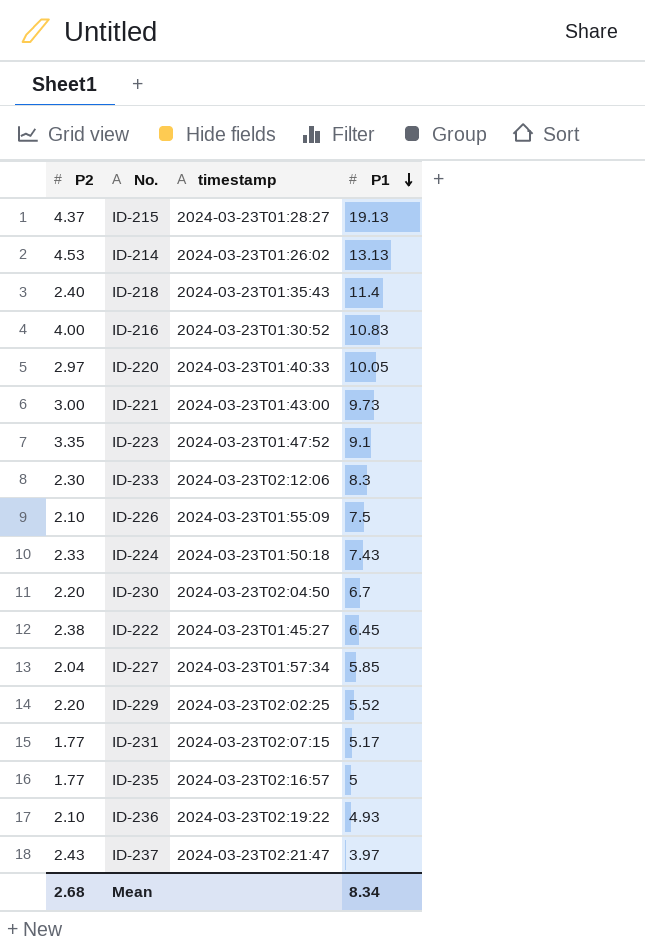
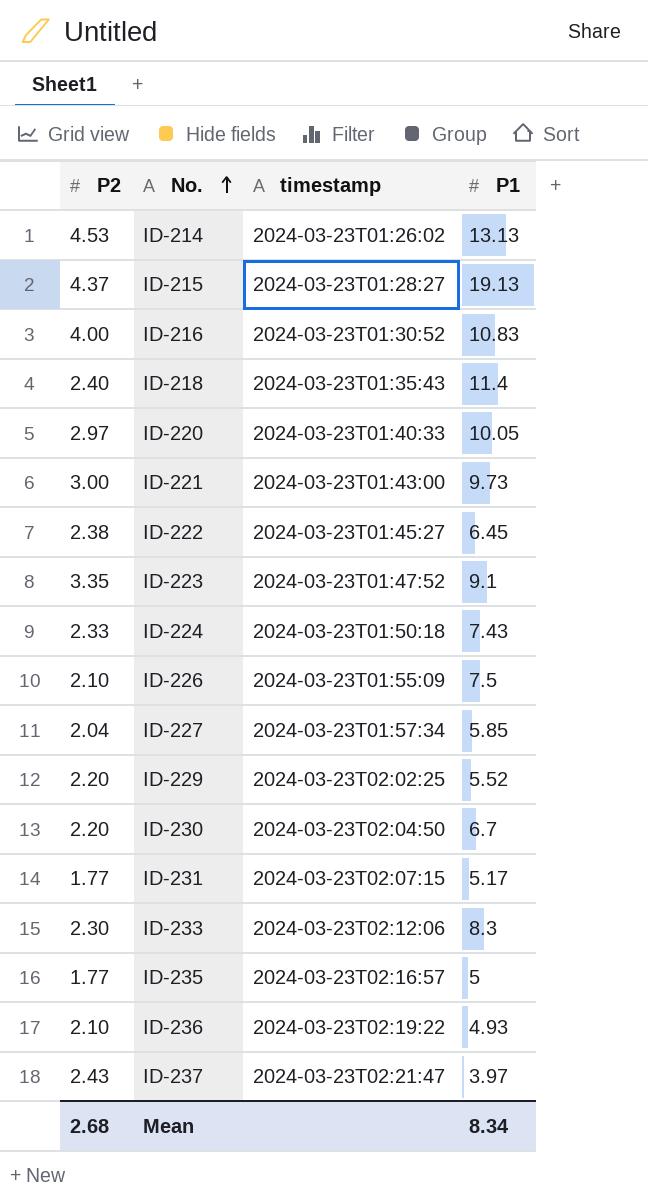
row order: P1 descending -> No. ascending

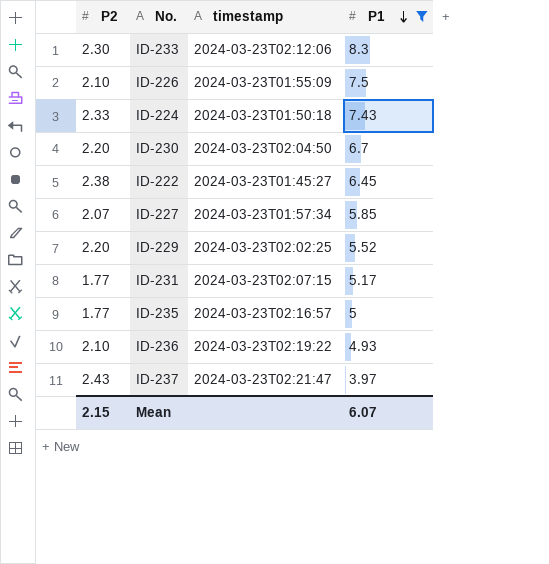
filter: none -> P1 <= 8.3
row order: No. ascending -> P1 descending
ID-227 | P2: 2.04 -> 2.07
Mean | P2: 2.68 -> 2.15
Mean | P1: 8.34 -> 6.07

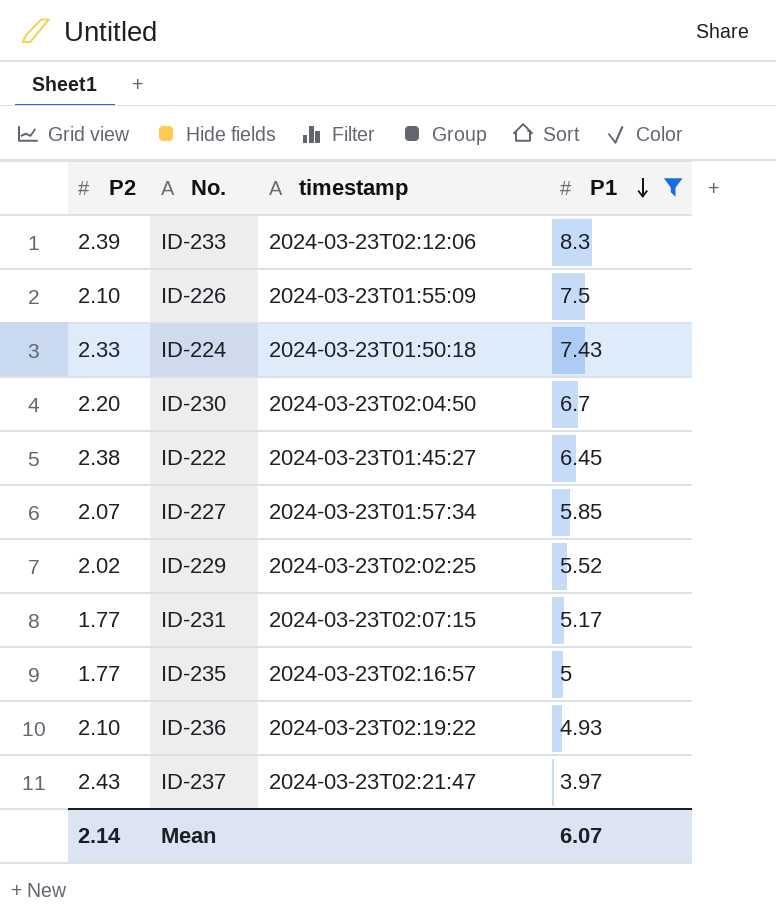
ID-233 | P2: 2.30 -> 2.39
ID-229 | P2: 2.20 -> 2.02
Mean | P2: 2.15 -> 2.14

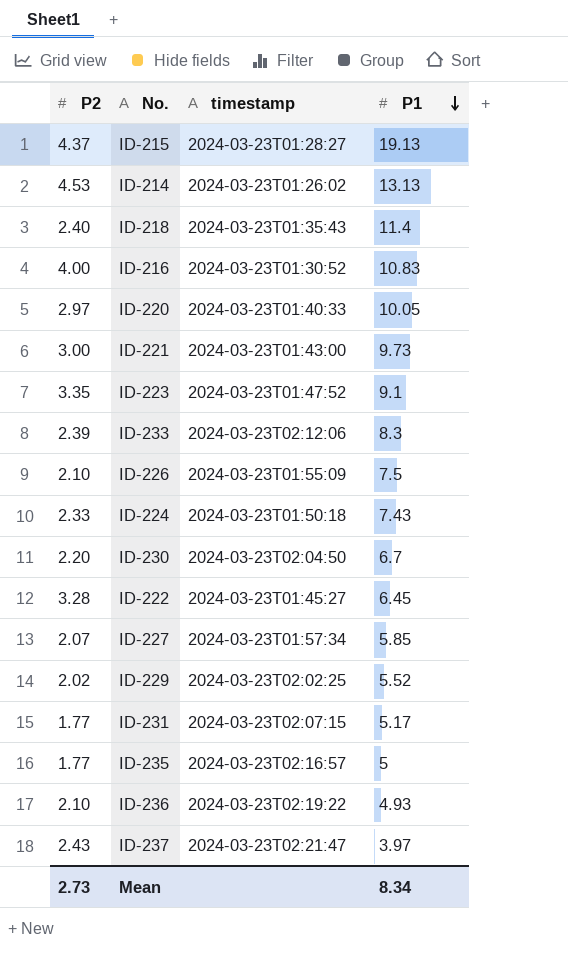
filter: P1 <= 8.3 -> none
ID-222 | P2: 2.38 -> 3.28
Mean | P2: 2.14 -> 2.73
Mean | P1: 6.07 -> 8.34

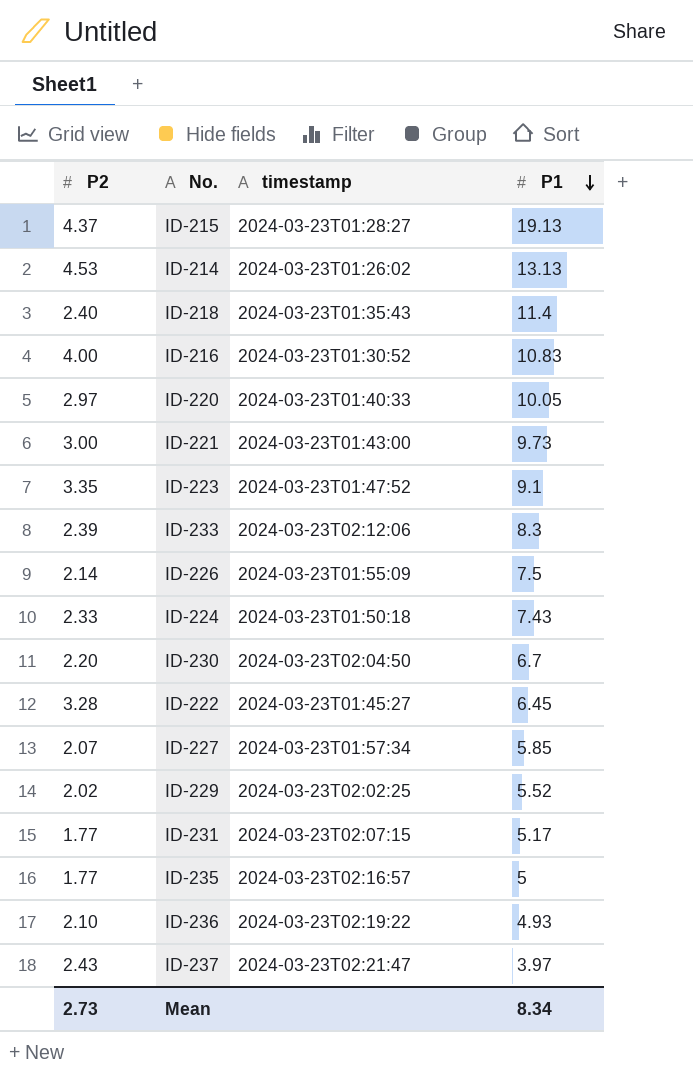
ID-226 | P2: 2.10 -> 2.14

